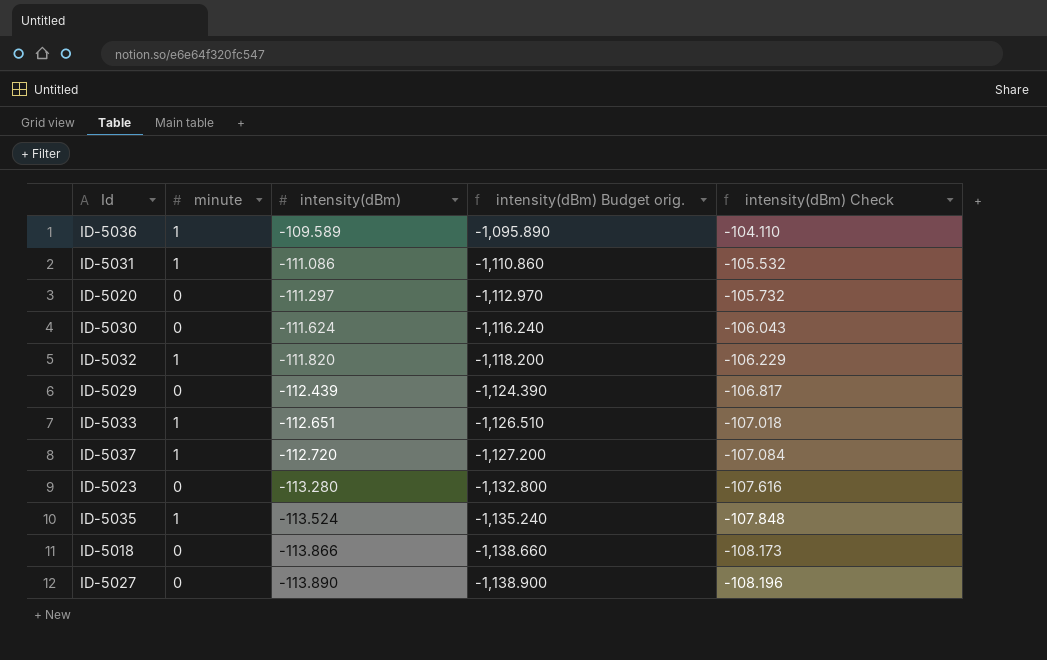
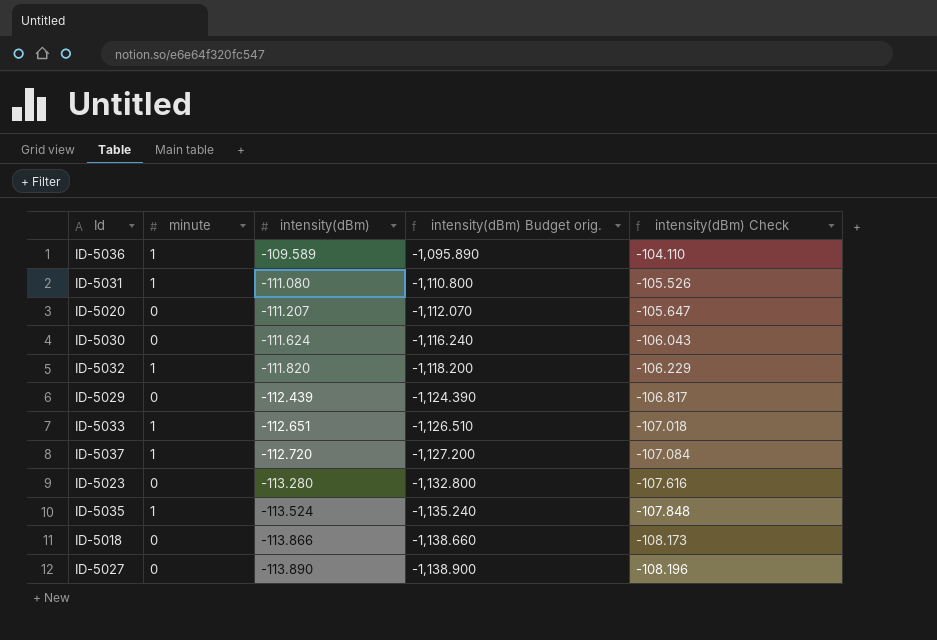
ID-5031 | intensity(dBm): -111.086 -> -111.080
ID-5031 | intensity(dBm) Budget orig.: -1,110.860 -> -1,110.800
ID-5031 | intensity(dBm) Check: -105.532 -> -105.526
ID-5020 | intensity(dBm): -111.297 -> -111.207
ID-5020 | intensity(dBm) Budget orig.: -1,112.970 -> -1,112.070
ID-5020 | intensity(dBm) Check: -105.732 -> -105.647

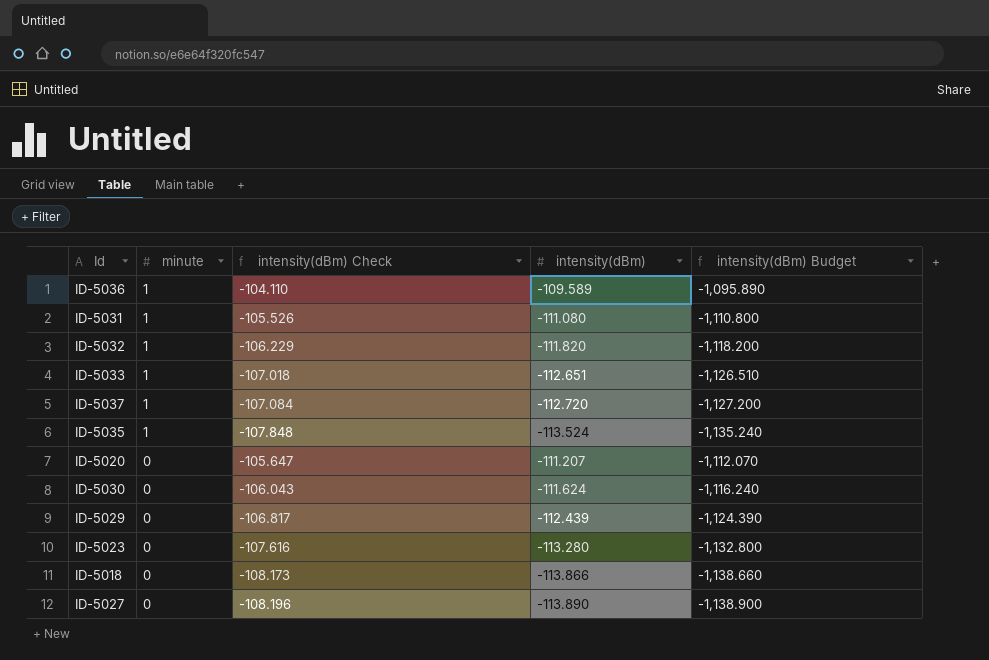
row order: intensity(dBm) descending -> minute descending
column intensity(dBm) Check | position: 5 -> 3
column name: intensity(dBm) Budget orig. -> intensity(dBm) Budget

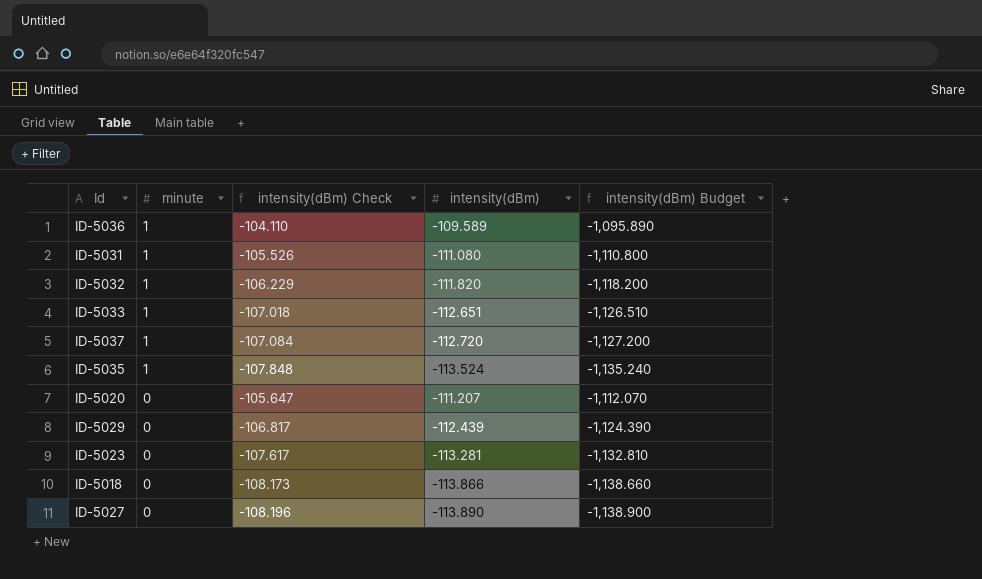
row ID-5030: 0 | -106.043 | -111.624 | -1,116.240 -> none
ID-5023 | intensity(dBm) Check: -107.616 -> -107.617
ID-5023 | intensity(dBm): -113.280 -> -113.281
ID-5023 | intensity(dBm) Budget: -1,132.800 -> -1,132.810

